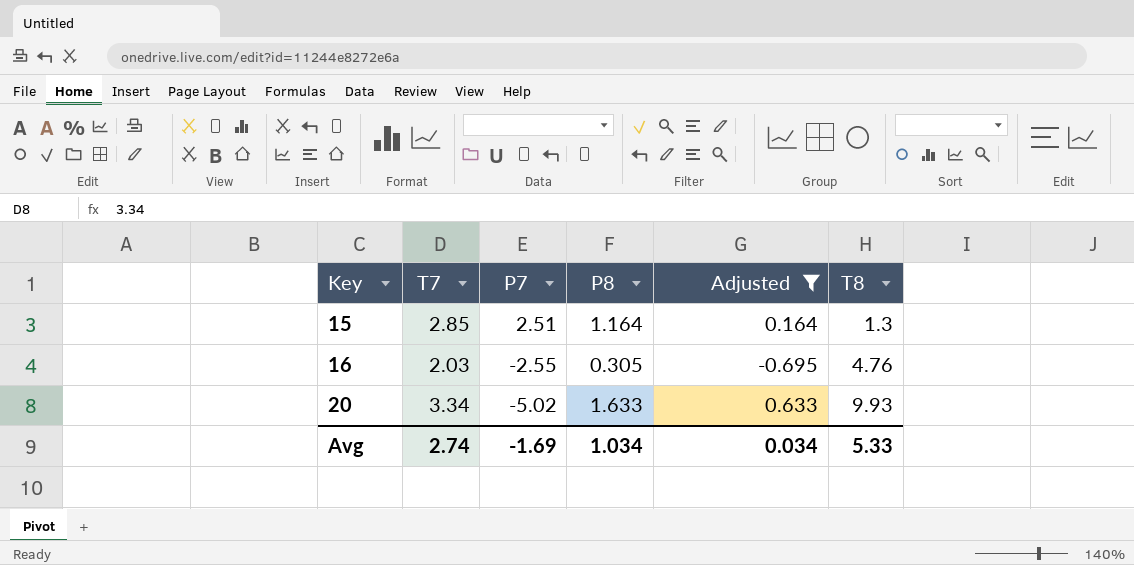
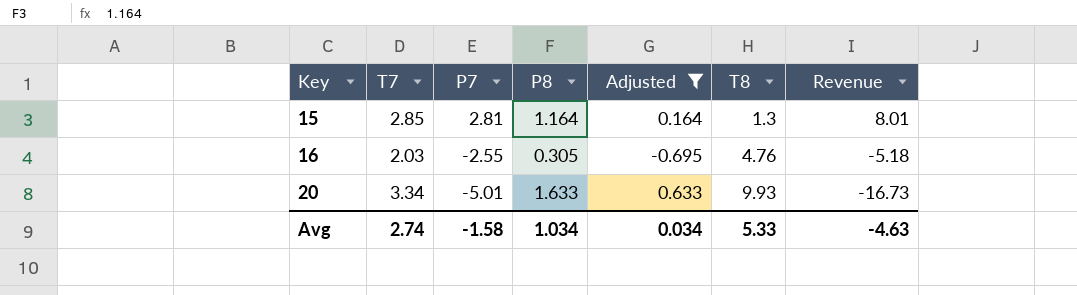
column Revenue | formula: none -> [T7] * [P7]
15 | P7: 2.51 -> 2.81
20 | P7: -5.02 -> -5.01
Avg | P7: -1.69 -> -1.58

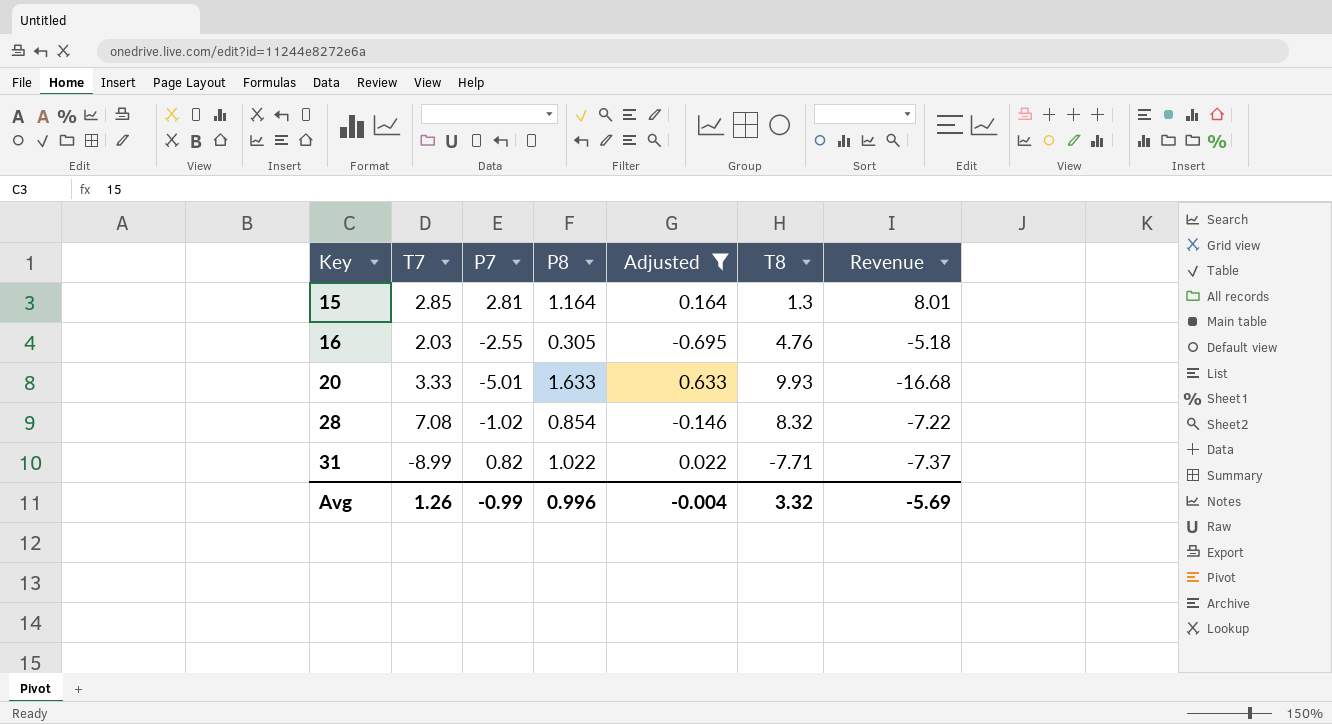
20 | T7: 3.34 -> 3.33
20 | Revenue: -16.73 -> -16.68
row 28: none -> 7.08 | -1.02 | 0.854 | -0.146 | 8.32 | -7.22
row 31: none -> -8.99 | 0.82 | 1.022 | 0.022 | -7.71 | -7.37
Avg | T7: 2.74 -> 1.26
Avg | P7: -1.58 -> -0.99
Avg | P8: 1.034 -> 0.996
Avg | Adjusted: 0.034 -> -0.004
Avg | T8: 5.33 -> 3.32
Avg | Revenue: -4.63 -> -5.69

